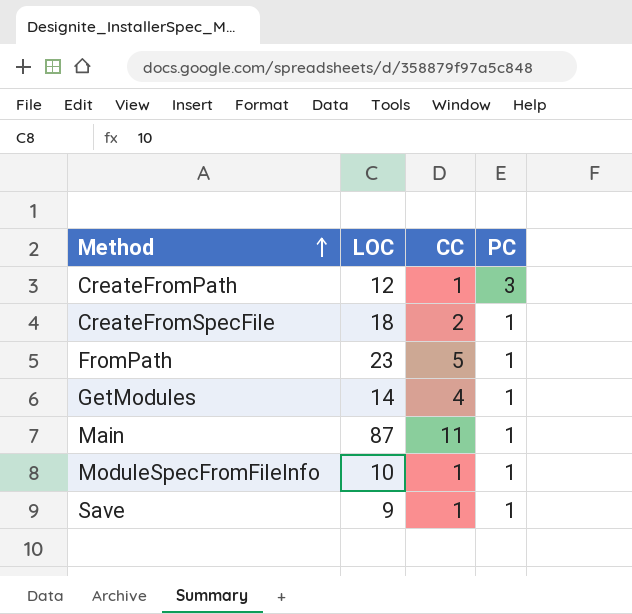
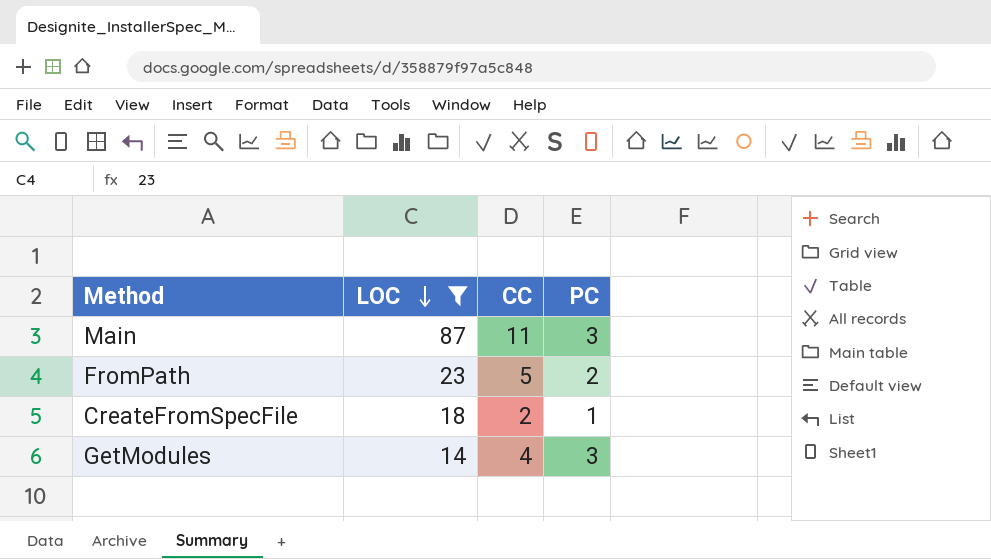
filter: none -> LOC >= 14
row order: Method ascending -> LOC descending
Main | PC: 1 -> 3
FromPath | PC: 1 -> 2
GetModules | PC: 1 -> 3

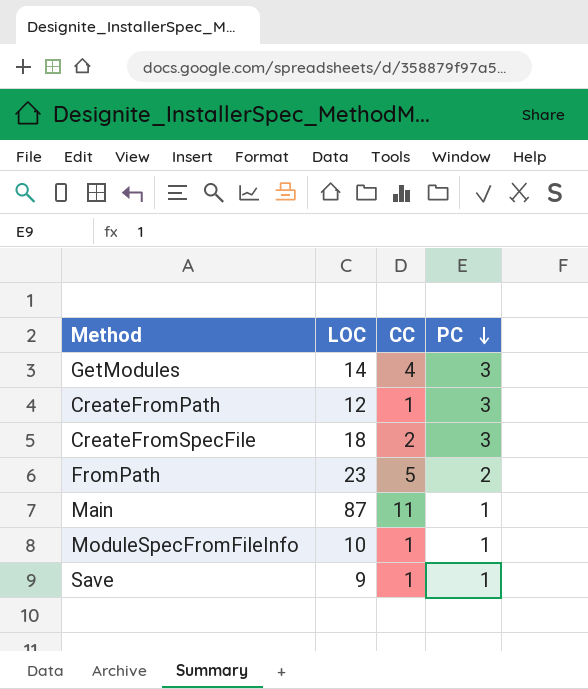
filter: LOC >= 14 -> none
row order: LOC descending -> PC descending
CreateFromSpecFile | PC: 1 -> 3
Main | PC: 3 -> 1

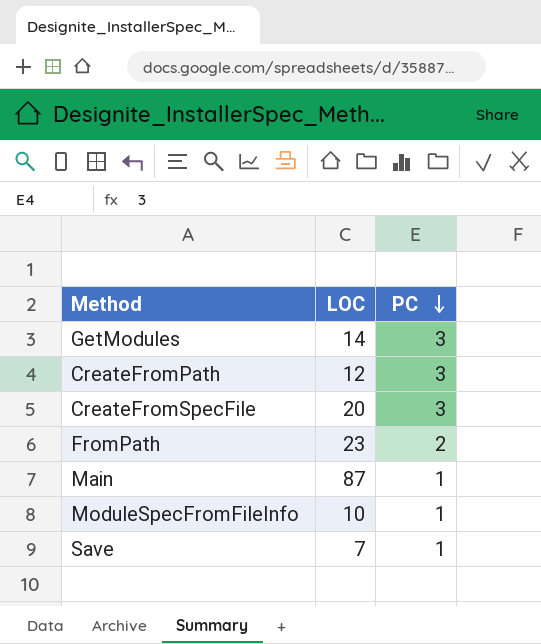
column CC | position: 3 -> none
CreateFromSpecFile | LOC: 18 -> 20
Save | LOC: 9 -> 7

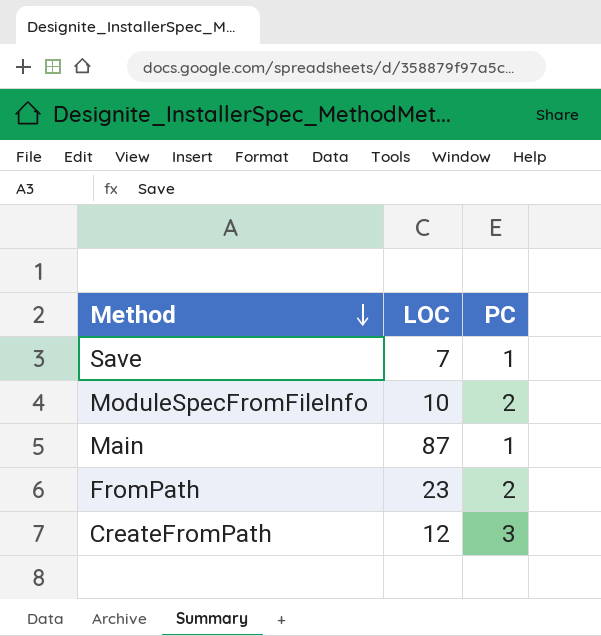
row order: PC descending -> Method descending
row GetModules: 14 | 3 -> none
row CreateFromSpecFile: 20 | 3 -> none
ModuleSpecFromFileInfo | PC: 1 -> 2

